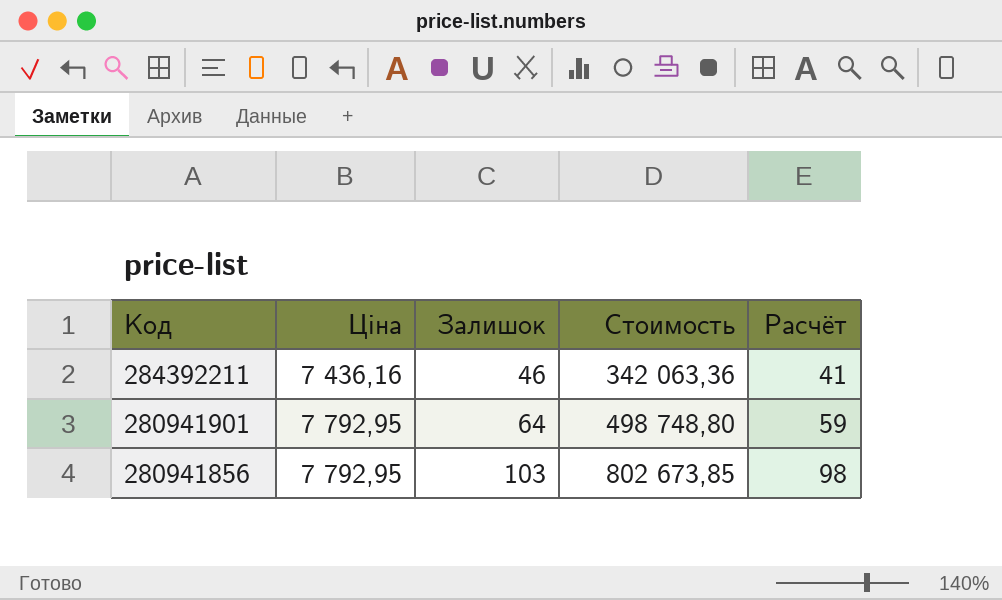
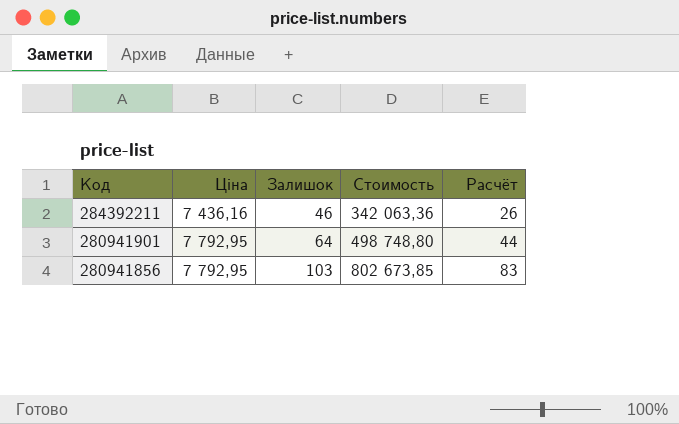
column Расчёт | formula: [Залишок] - 5 -> [Залишок] - 20

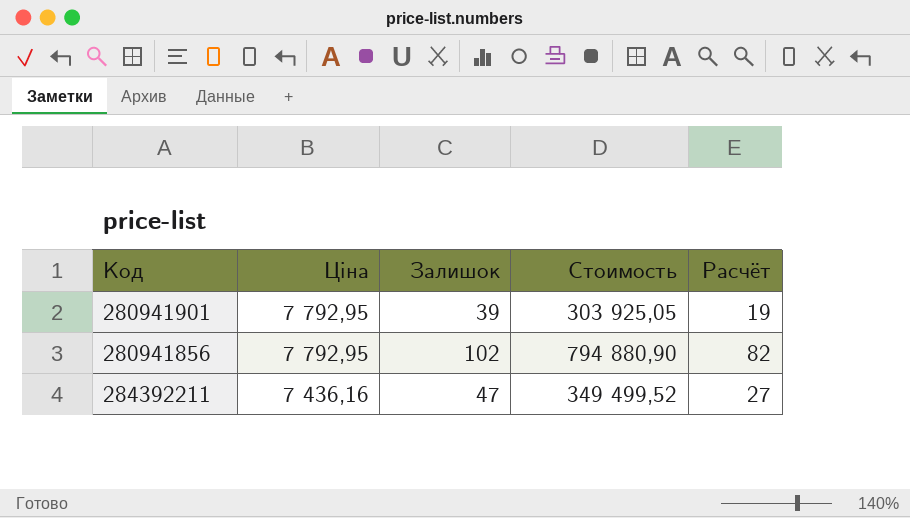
row order: Код descending -> Ціна descending
280941901 | Залишок: 64 -> 39
280941901 | Стоимость: 498 748,80 -> 303 925,05
280941901 | Расчёт: 44 -> 19
280941856 | Залишок: 103 -> 102
280941856 | Стоимость: 802 673,85 -> 794 880,90
280941856 | Расчёт: 83 -> 82
284392211 | Залишок: 46 -> 47
284392211 | Стоимость: 342 063,36 -> 349 499,52
284392211 | Расчёт: 26 -> 27

